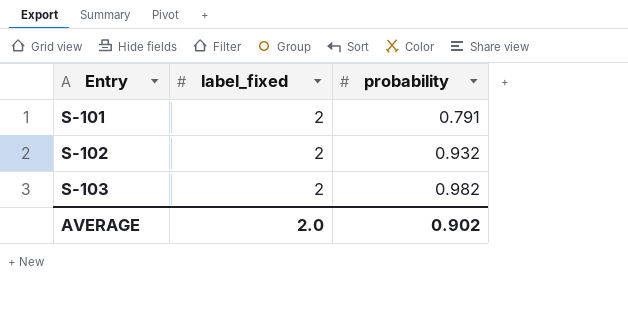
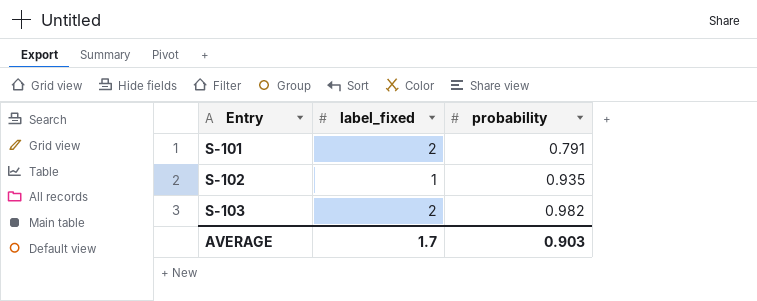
S-102 | label_fixed: 2 -> 1
S-102 | probability: 0.932 -> 0.935
AVERAGE | label_fixed: 2.0 -> 1.7
AVERAGE | probability: 0.902 -> 0.903

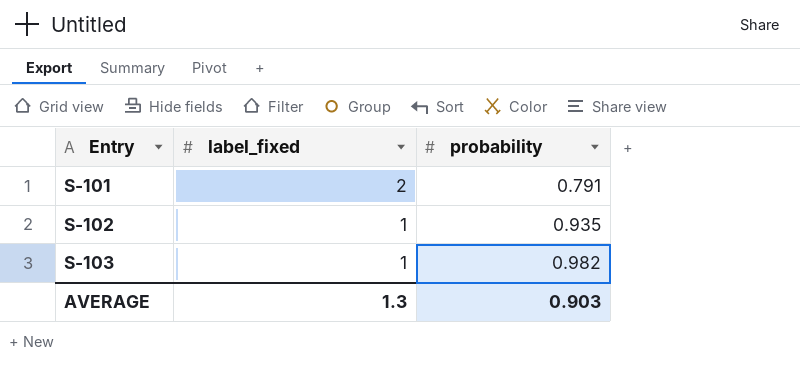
S-103 | label_fixed: 2 -> 1
AVERAGE | label_fixed: 1.7 -> 1.3

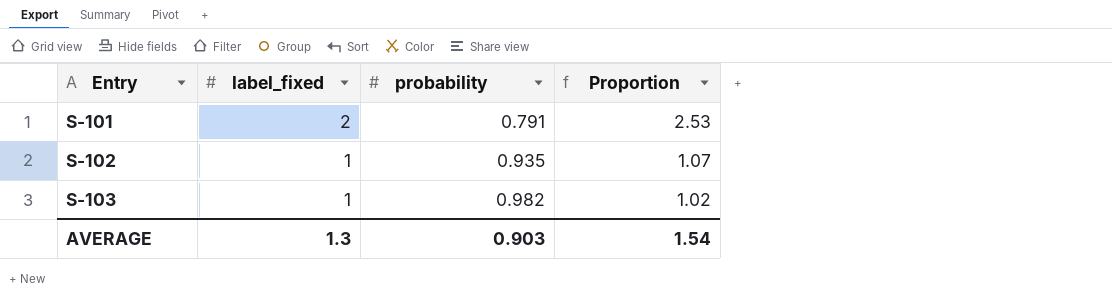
column Proportion | formula: none -> [label_fixed] / [probability]

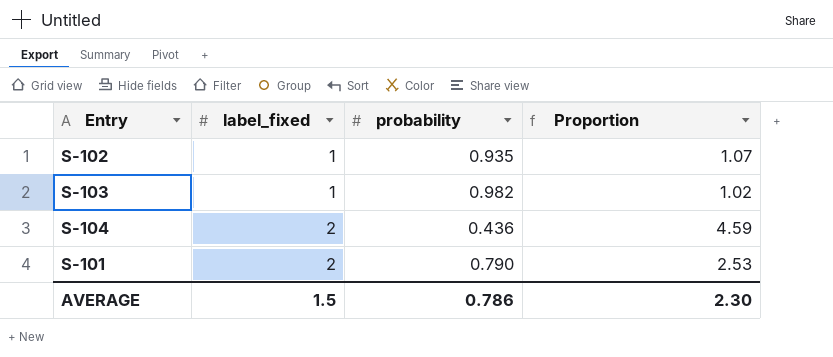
row order: Entry ascending -> label_fixed ascending
row S-104: none -> 2 | 0.436 | 4.59
S-101 | probability: 0.791 -> 0.790
AVERAGE | label_fixed: 1.3 -> 1.5
AVERAGE | probability: 0.903 -> 0.786
AVERAGE | Proportion: 1.54 -> 2.30

